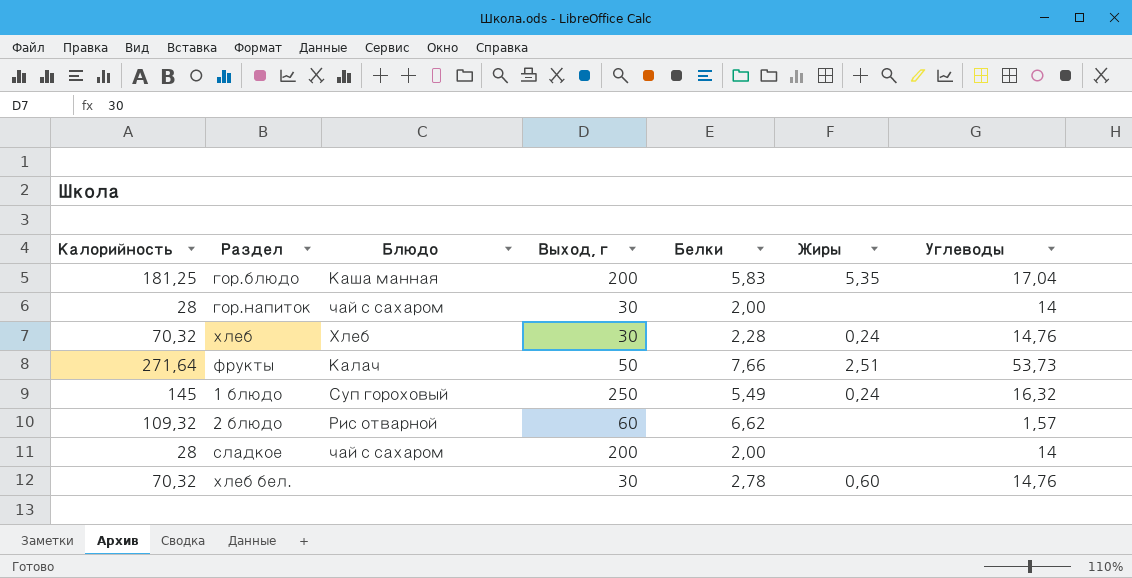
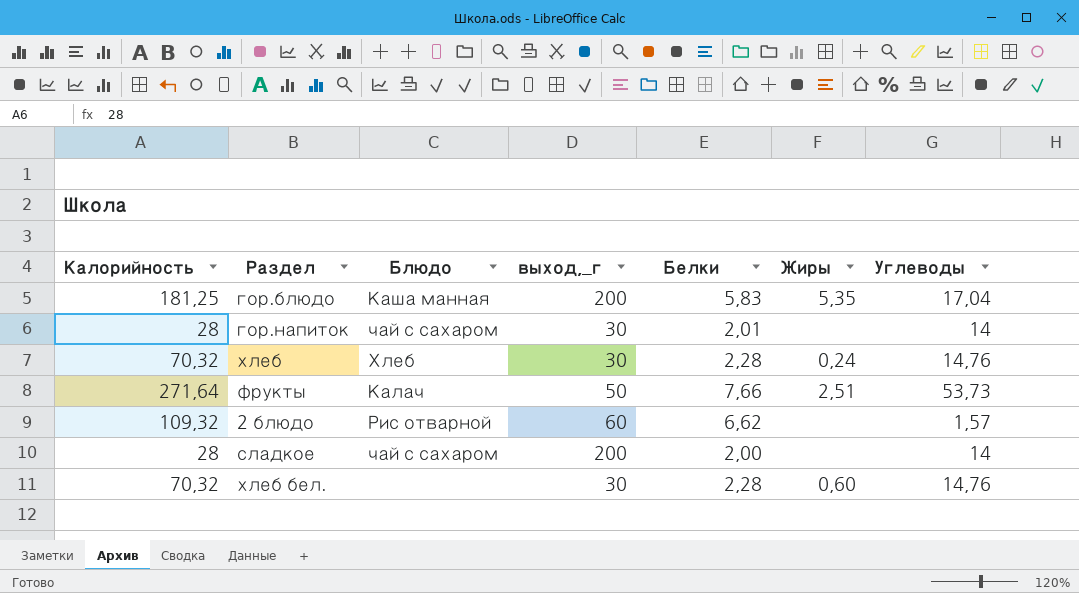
column name: Выход, г -> выход,_г
row 1 блюдо: 145 | Суп гороховый | 250 | 5,49 | 0,24 | 16,32 -> none
гор.напиток | Белки: 2,00 -> 2,01
хлеб бел. | Белки: 2,78 -> 2,28

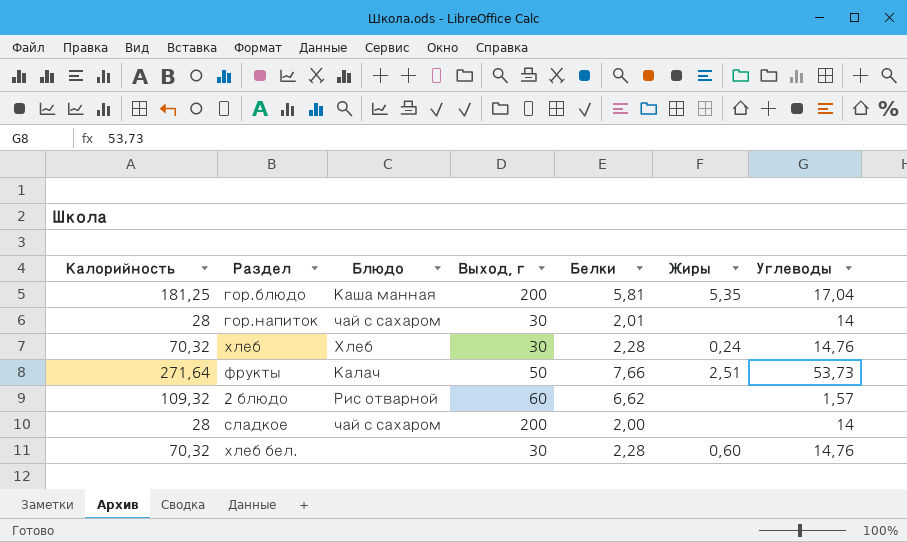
column name: выход,_г -> Выход, г
гор.блюдо | Белки: 5,83 -> 5,81

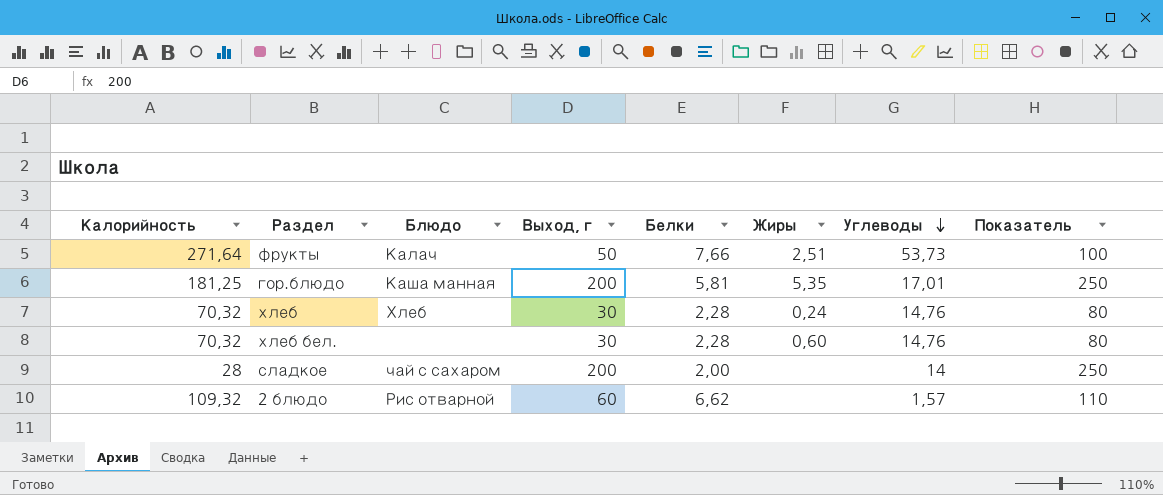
row order: none -> Углеводы descending
column Показатель | formula: none -> [Выход, г] + 50
row гор.напиток: 28 | чай с сахаром | 30 | 2,01 | none | 14 -> none
гор.блюдо | Углеводы: 17,04 -> 17,01

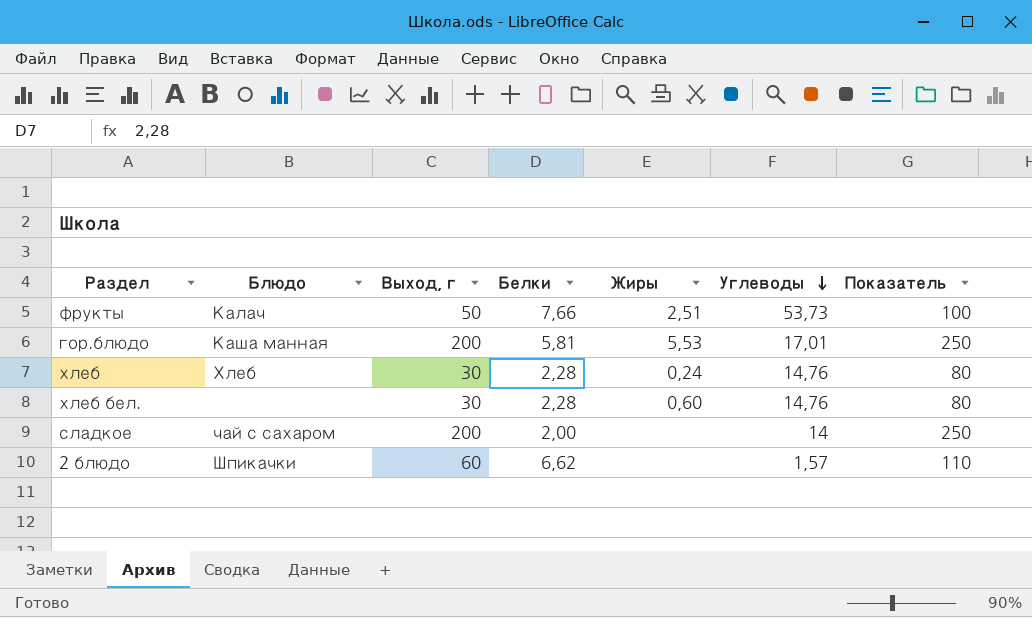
column Калорийность | position: 1 -> none
гор.блюдо | Жиры: 5,35 -> 5,53
2 блюдо | Блюдо: Рис отварной -> Шпикачки

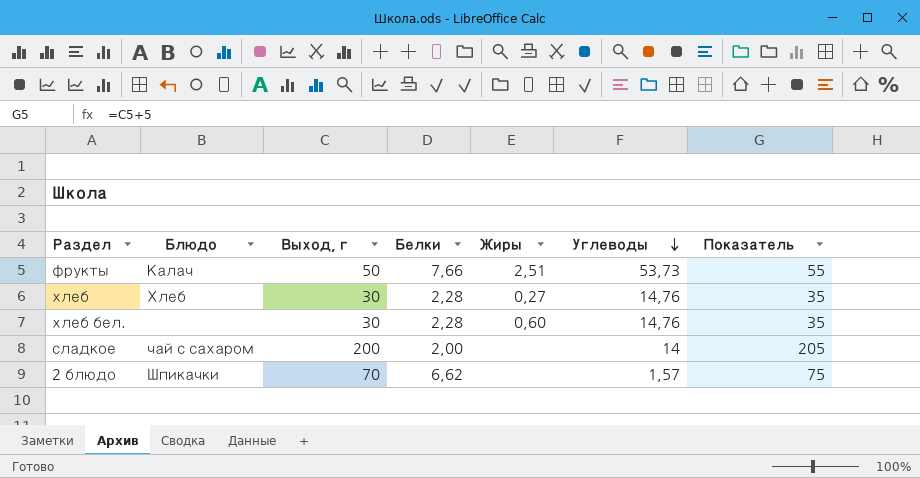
column Показатель | formula: [Выход, г] + 50 -> [Выход, г] + 5
row гор.блюдо: Каша манная | 200 | 5,81 | 5,53 | 17,01 | 250 -> none
хлеб | Жиры: 0,24 -> 0,27
2 блюдо | Выход, г: 60 -> 70

